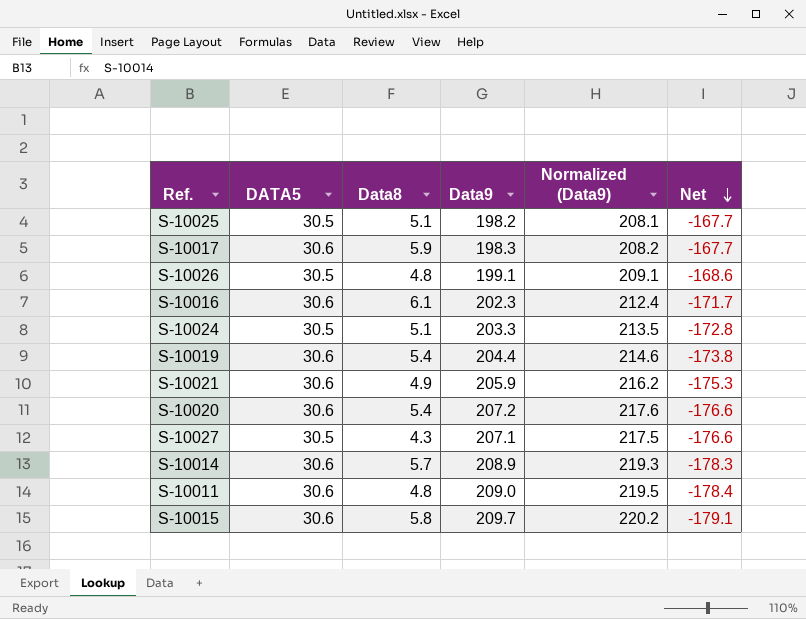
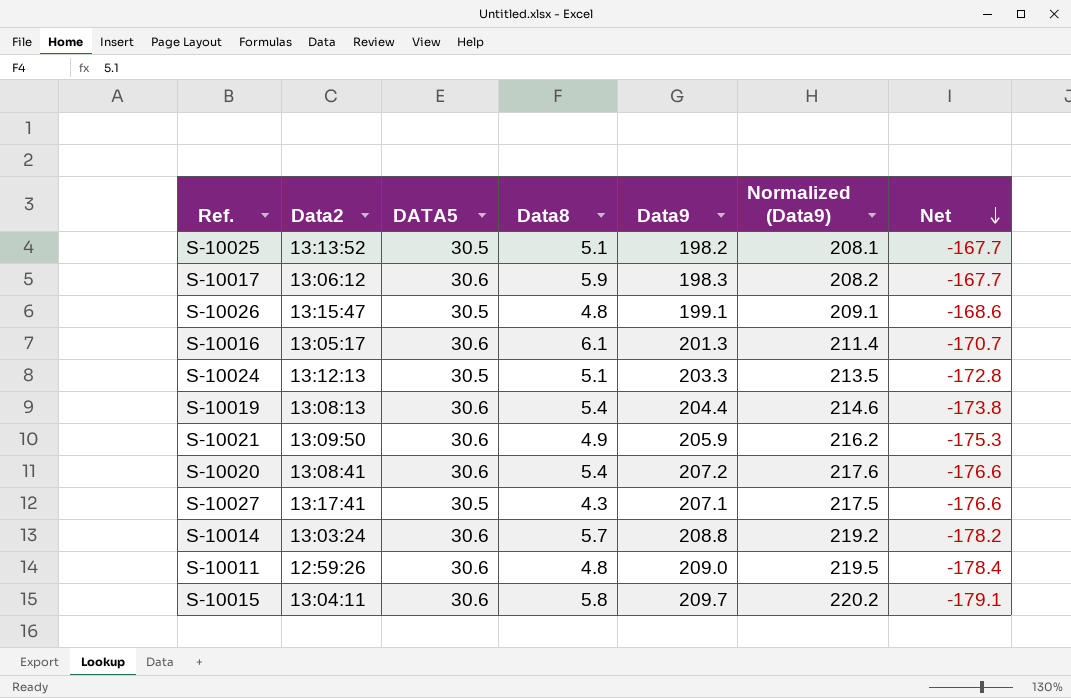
column Data2 | position: none -> 2
S-10016 | Data9: 202.3 -> 201.3
S-10016 | Normalized (Data9): 212.4 -> 211.4
S-10016 | Net: -171.7 -> -170.7
S-10014 | Data9: 208.9 -> 208.8
S-10014 | Normalized (Data9): 219.3 -> 219.2
S-10014 | Net: -178.3 -> -178.2

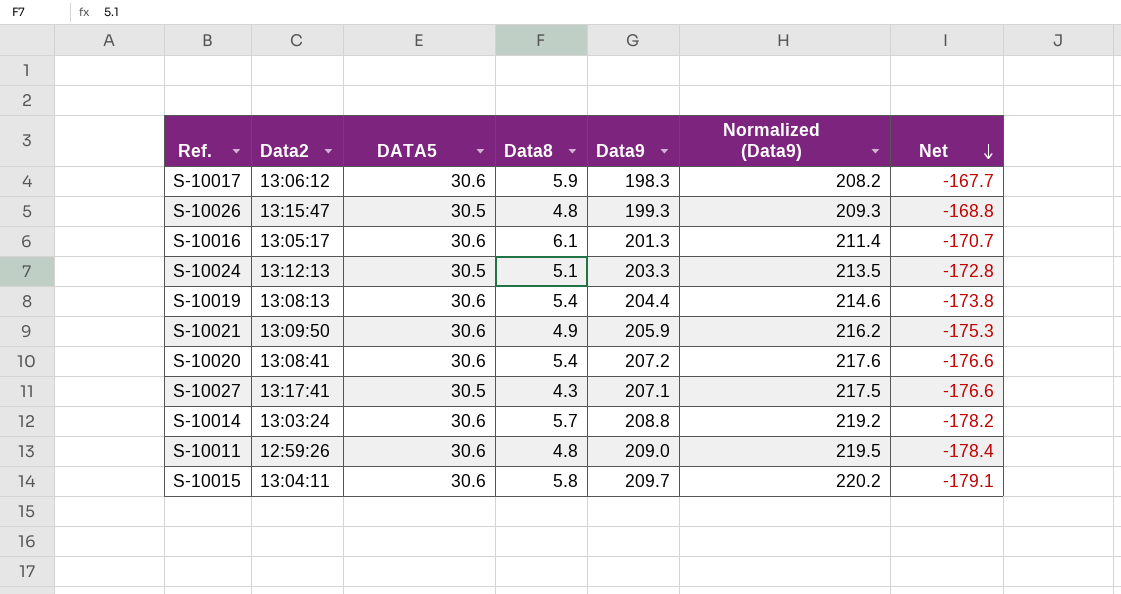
row S-10025: 13:13:52 | 30.5 | 5.1 | 198.2 | 208.1 | -167.7 -> none
S-10026 | Data9: 199.1 -> 199.3
S-10026 | Normalized (Data9): 209.1 -> 209.3
S-10026 | Net: -168.6 -> -168.8

